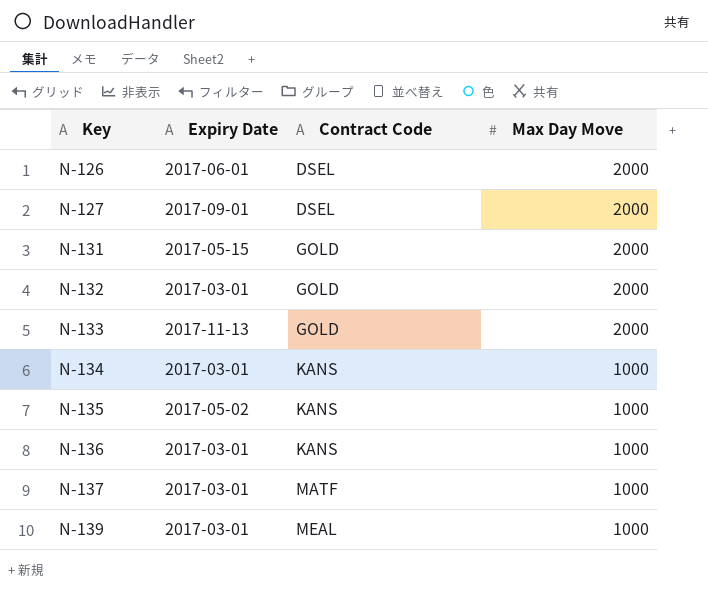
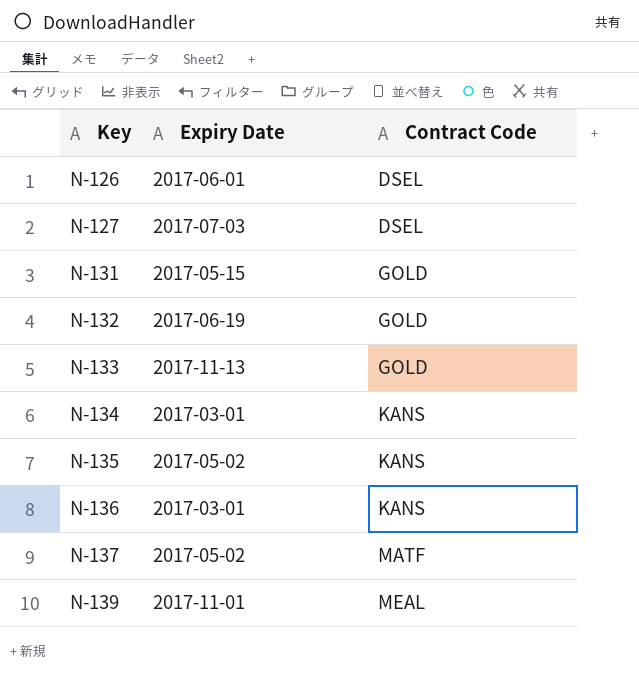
column Max Day Move | position: 4 -> none
N-127 | Expiry Date: 2017-09-01 -> 2017-07-03
N-132 | Expiry Date: 2017-03-01 -> 2017-06-19
N-137 | Expiry Date: 2017-03-01 -> 2017-05-02
N-139 | Expiry Date: 2017-03-01 -> 2017-11-01

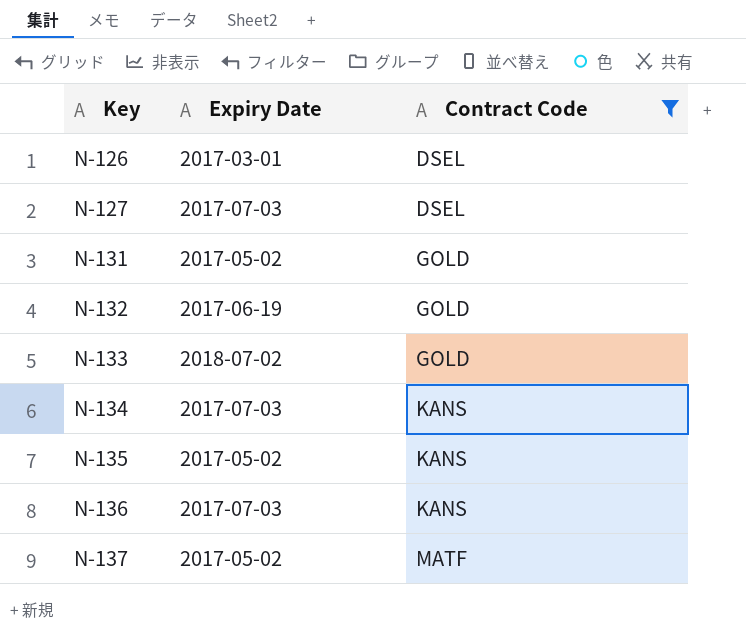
filter: none -> Contract Code != MEAL
N-126 | Expiry Date: 2017-06-01 -> 2017-03-01
N-131 | Expiry Date: 2017-05-15 -> 2017-05-02
N-133 | Expiry Date: 2017-11-13 -> 2018-07-02
N-134 | Expiry Date: 2017-03-01 -> 2017-07-03
N-136 | Expiry Date: 2017-03-01 -> 2017-07-03

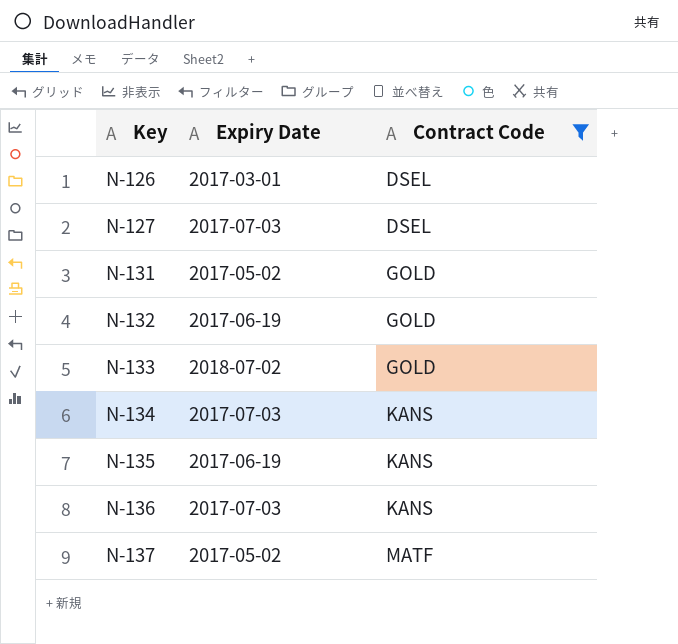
N-135 | Expiry Date: 2017-05-02 -> 2017-06-19

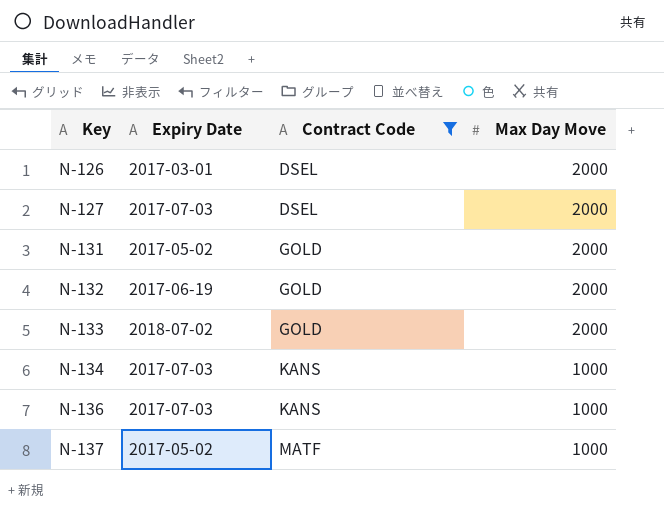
column Max Day Move | position: none -> 4
row N-135: 2017-06-19 | KANS -> none

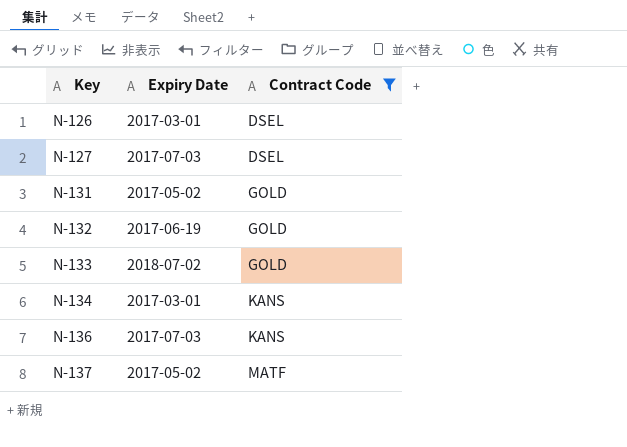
column Max Day Move | position: 4 -> none
N-134 | Expiry Date: 2017-07-03 -> 2017-03-01

